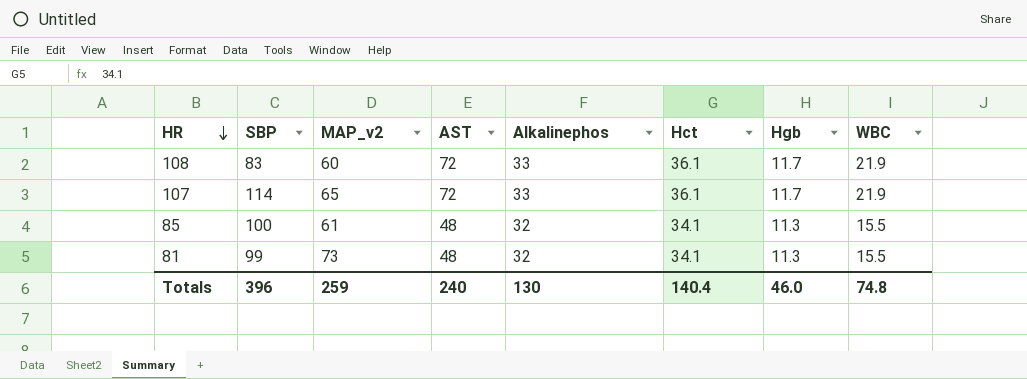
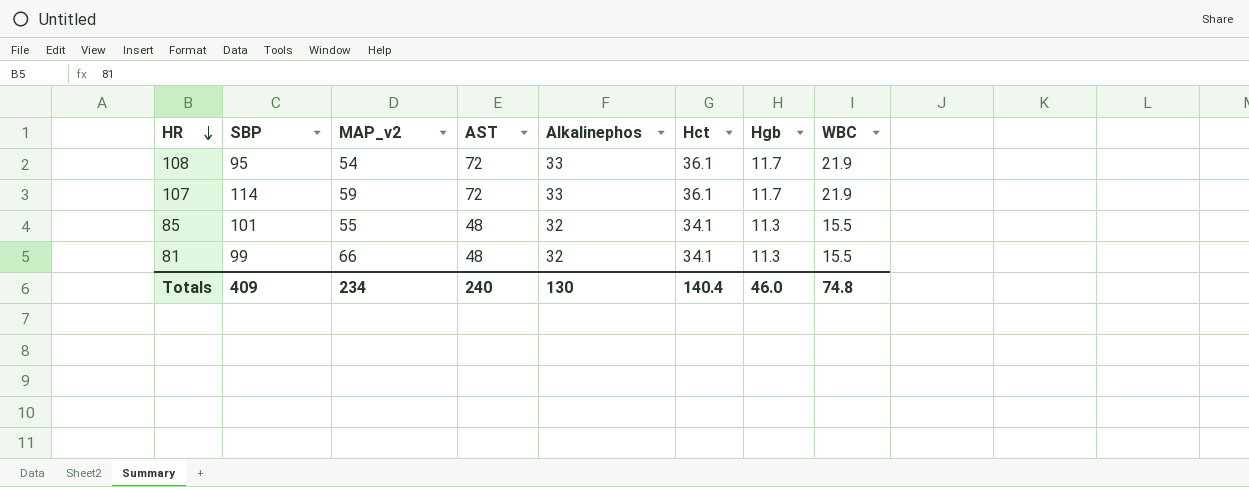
108 | SBP: 83 -> 95
108 | MAP_v2: 60 -> 54
107 | MAP_v2: 65 -> 59
85 | SBP: 100 -> 101
85 | MAP_v2: 61 -> 55
81 | MAP_v2: 73 -> 66
Totals | SBP: 396 -> 409
Totals | MAP_v2: 259 -> 234

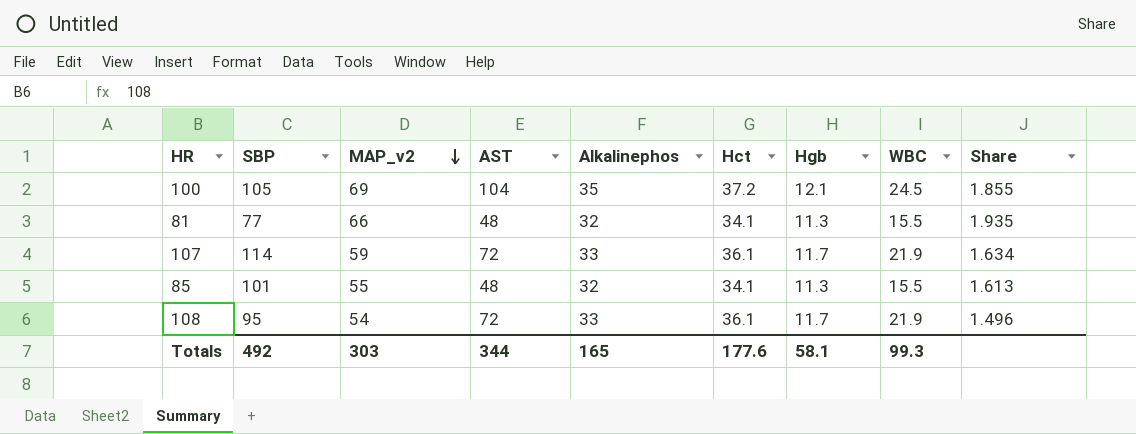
row order: HR descending -> MAP_v2 descending
column Share | formula: none -> [MAP_v2] / [Hct]
row 100: none -> 105 | 69 | 104 | 35 | 37.2 | 12.1 | 24.5 | 1.855
81 | SBP: 99 -> 77
Totals | SBP: 409 -> 492
Totals | MAP_v2: 234 -> 303
Totals | AST: 240 -> 344
Totals | Alkalinephos: 130 -> 165
Totals | Hct: 140.4 -> 177.6
Totals | Hgb: 46.0 -> 58.1
Totals | WBC: 74.8 -> 99.3

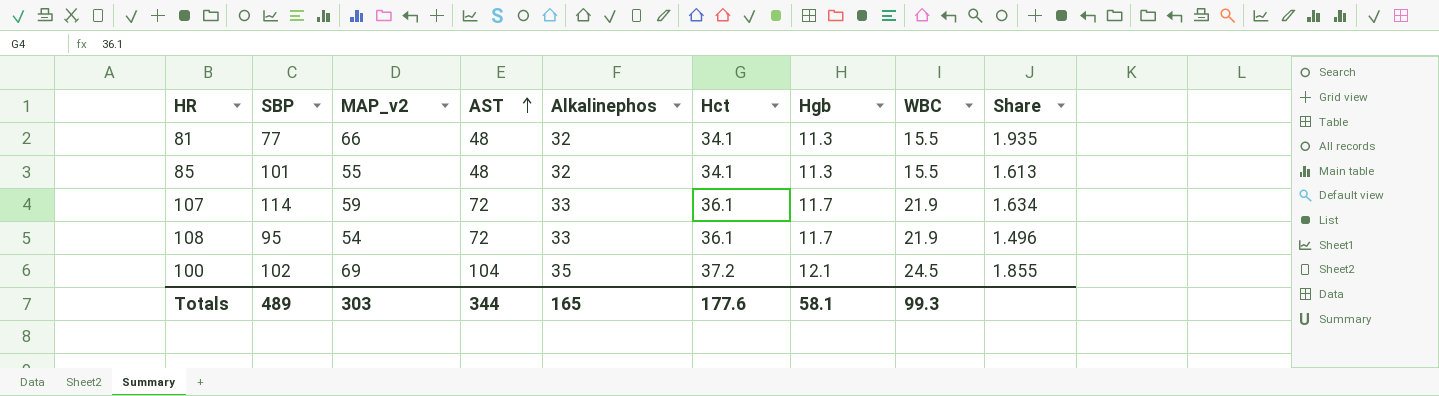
row order: MAP_v2 descending -> AST ascending
100 | SBP: 105 -> 102
Totals | SBP: 492 -> 489

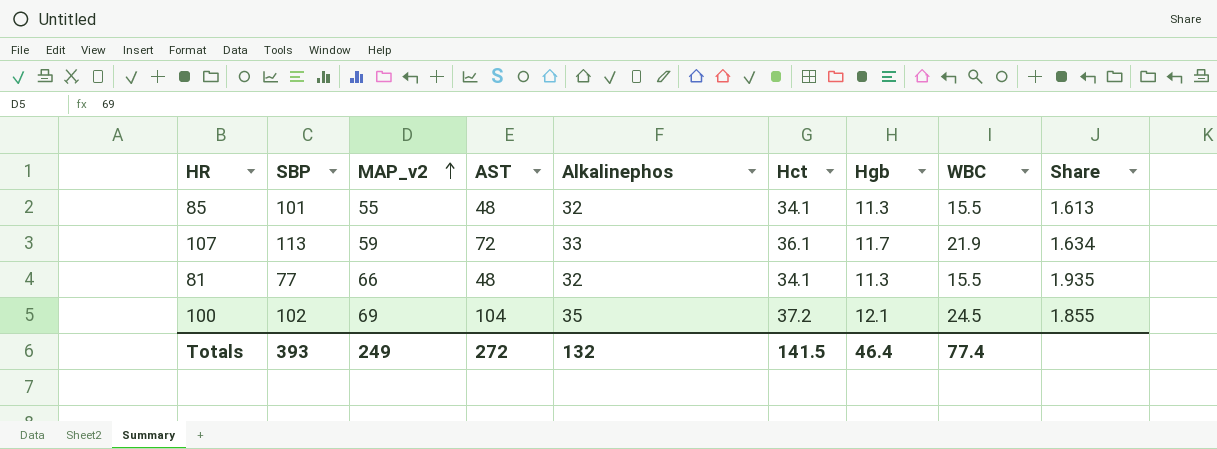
row order: AST ascending -> MAP_v2 ascending
row 108: 95 | 54 | 72 | 33 | 36.1 | 11.7 | 21.9 | 1.496 -> none
107 | SBP: 114 -> 113
Totals | SBP: 489 -> 393
Totals | MAP_v2: 303 -> 249
Totals | AST: 344 -> 272
Totals | Alkalinephos: 165 -> 132
Totals | Hct: 177.6 -> 141.5
Totals | Hgb: 58.1 -> 46.4
Totals | WBC: 99.3 -> 77.4

